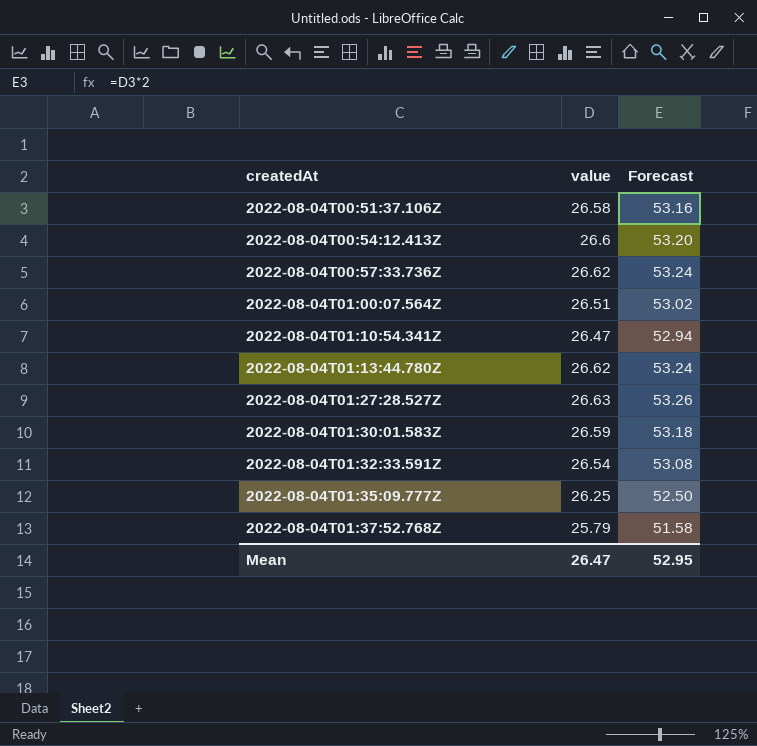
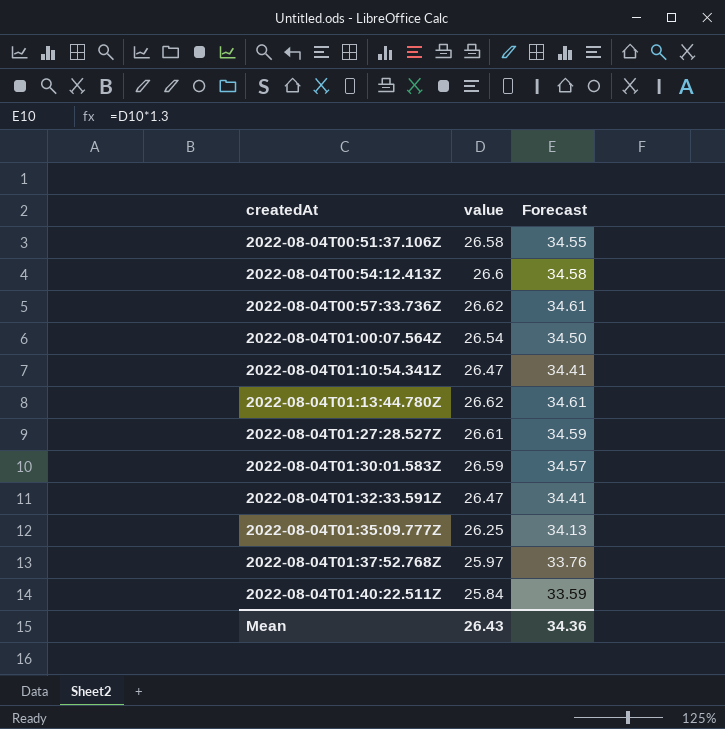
column Forecast | formula: [value] * 2 -> [value] * 1.3
2022-08-04T01:00:07.564Z | value: 26.51 -> 26.54
2022-08-04T01:27:28.527Z | value: 26.63 -> 26.61
2022-08-04T01:32:33.591Z | value: 26.54 -> 26.47
2022-08-04T01:37:52.768Z | value: 25.79 -> 25.97
row 2022-08-04T01:40:22.511Z: none -> 25.84 | 33.59
Mean | value: 26.47 -> 26.43
Mean | Forecast: 52.95 -> 34.36

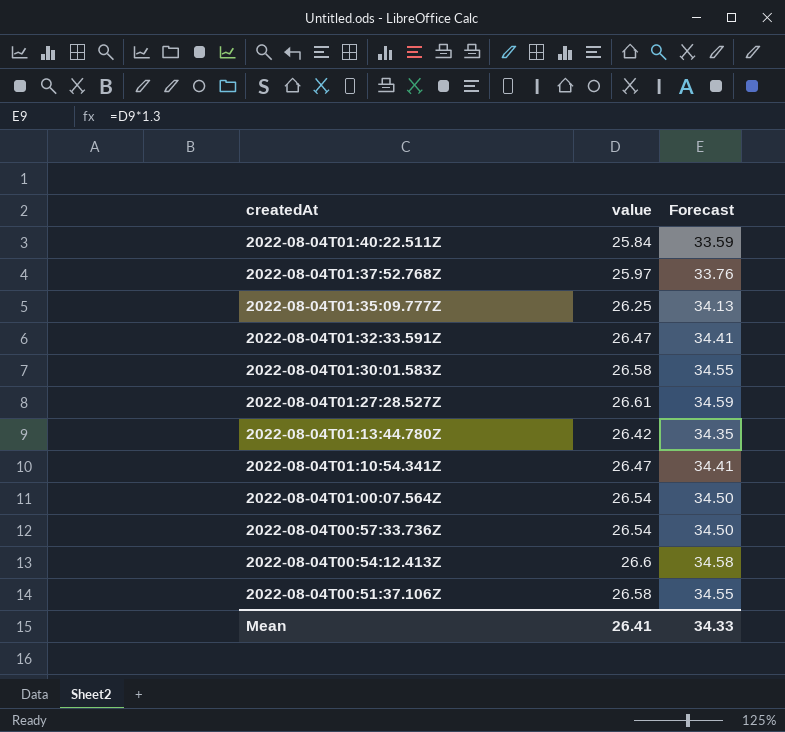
row order: createdAt ascending -> createdAt descending
2022-08-04T01:30:01.583Z | value: 26.59 -> 26.58
2022-08-04T01:30:01.583Z | Forecast: 34.57 -> 34.55
2022-08-04T01:13:44.780Z | value: 26.62 -> 26.42
2022-08-04T01:13:44.780Z | Forecast: 34.61 -> 34.35
2022-08-04T00:57:33.736Z | value: 26.62 -> 26.54
2022-08-04T00:57:33.736Z | Forecast: 34.61 -> 34.50
Mean | value: 26.43 -> 26.41
Mean | Forecast: 34.36 -> 34.33

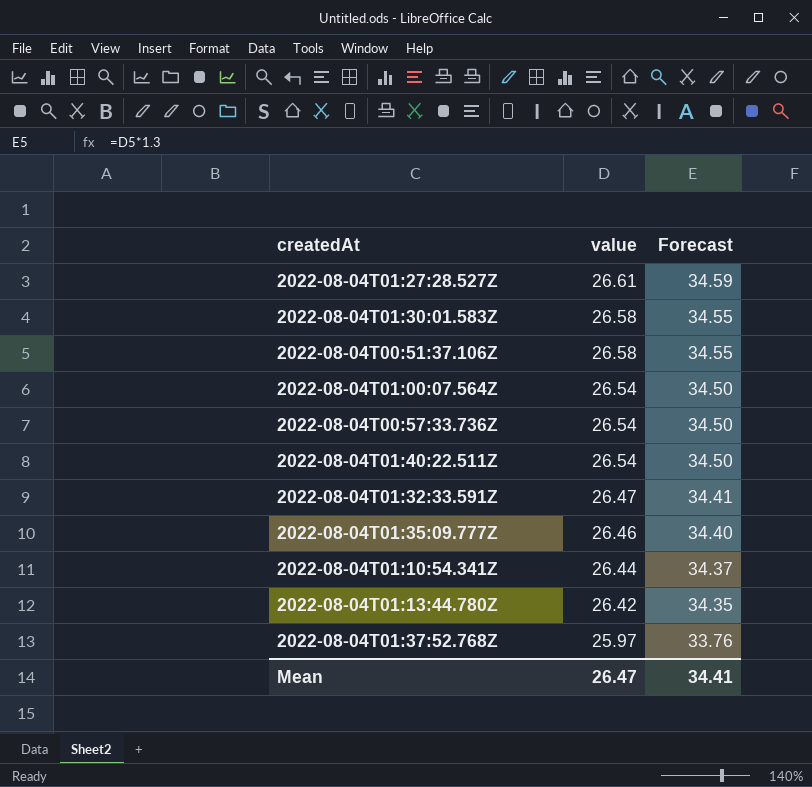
row order: createdAt descending -> value descending
row 2022-08-04T00:54:12.413Z: 26.6 | 34.58 -> none
2022-08-04T01:40:22.511Z | value: 25.84 -> 26.54
2022-08-04T01:40:22.511Z | Forecast: 33.59 -> 34.50
2022-08-04T01:35:09.777Z | value: 26.25 -> 26.46
2022-08-04T01:35:09.777Z | Forecast: 34.13 -> 34.40
2022-08-04T01:10:54.341Z | value: 26.47 -> 26.44
2022-08-04T01:10:54.341Z | Forecast: 34.41 -> 34.37
Mean | value: 26.41 -> 26.47
Mean | Forecast: 34.33 -> 34.41

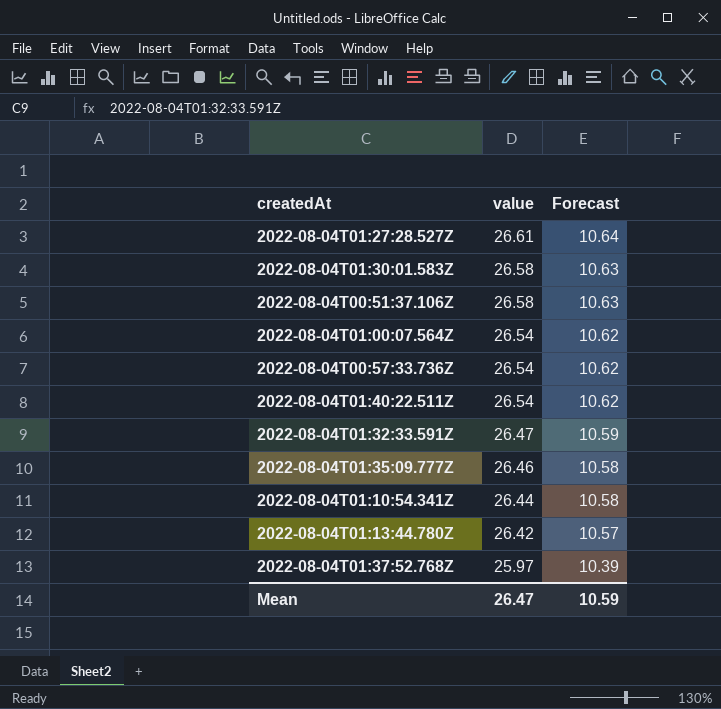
column Forecast | formula: [value] * 1.3 -> [value] * 0.4
Mean | Forecast: 34.41 -> 10.59

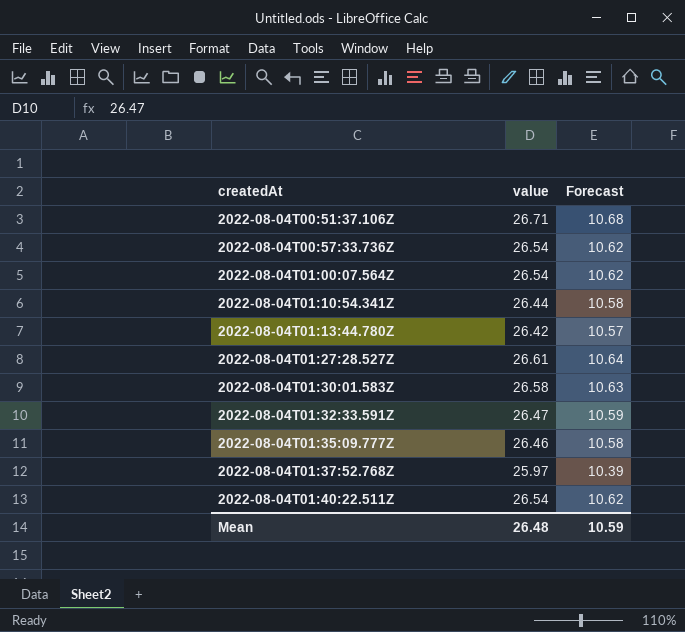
row order: value descending -> createdAt ascending
2022-08-04T00:51:37.106Z | value: 26.58 -> 26.71
2022-08-04T00:51:37.106Z | Forecast: 10.63 -> 10.68
Mean | value: 26.47 -> 26.48

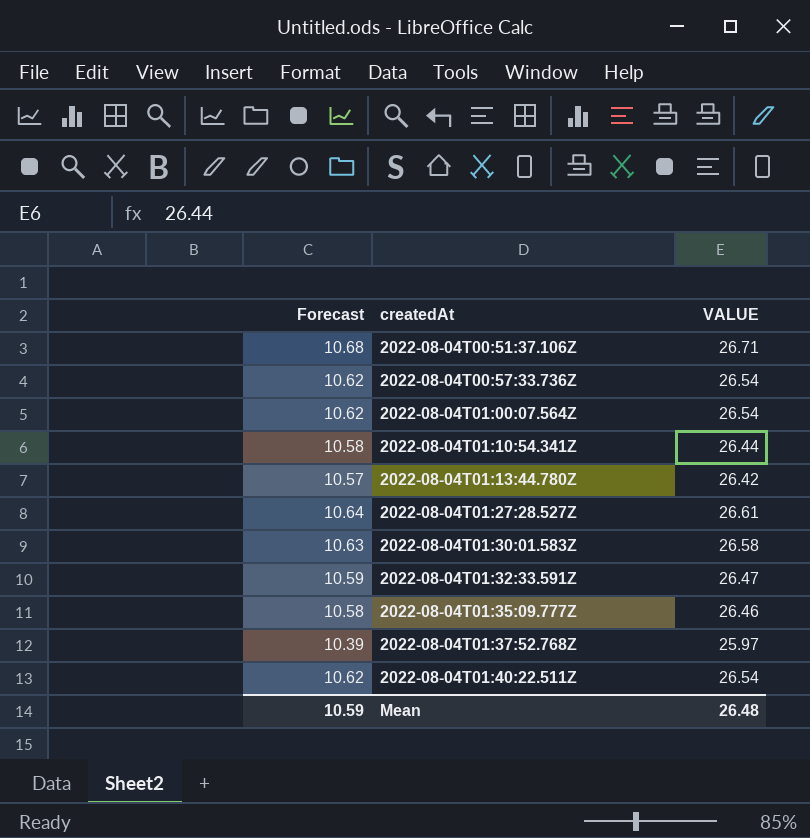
column Forecast | position: 3 -> 1
column name: value -> VALUE

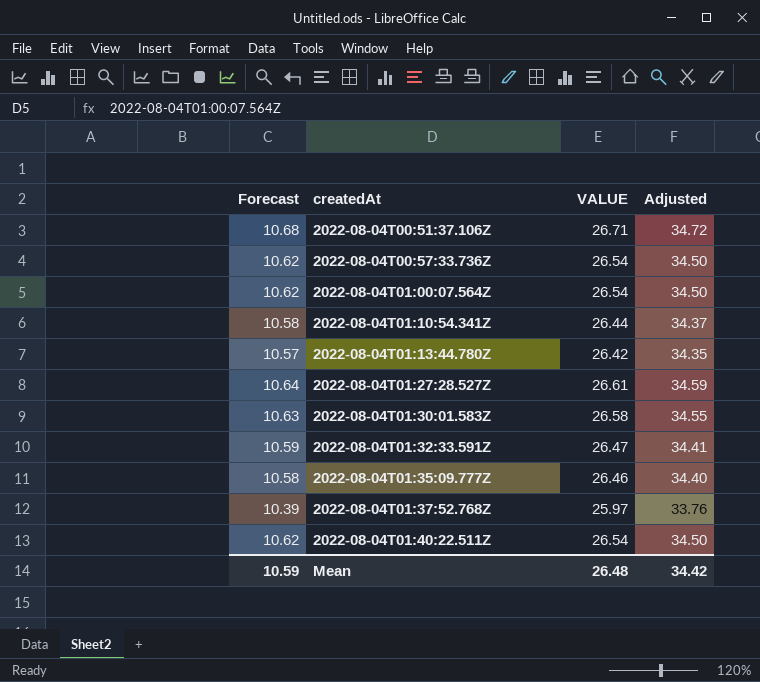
column Adjusted | formula: none -> [VALUE] * 1.3

